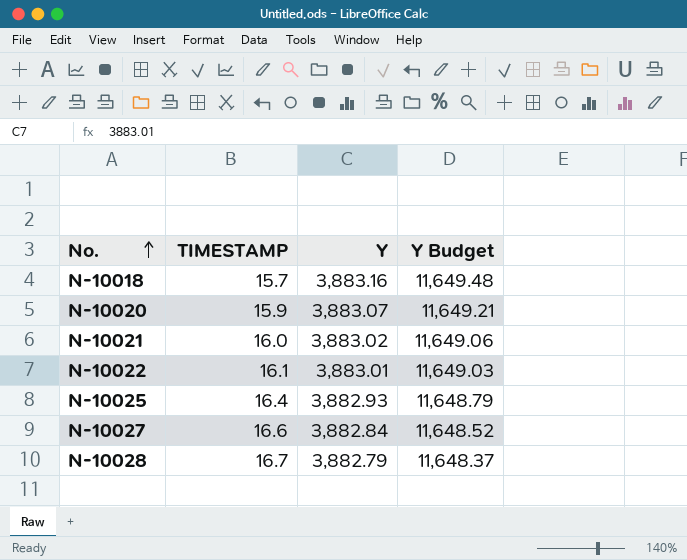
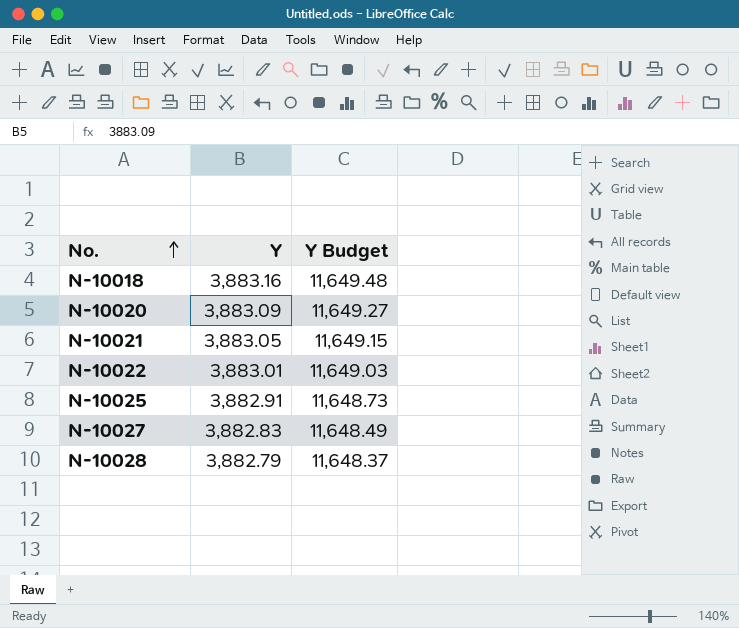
column TIMESTAMP | position: 2 -> none
N-10020 | Y: 3,883.07 -> 3,883.09
N-10020 | Y Budget: 11,649.21 -> 11,649.27
N-10021 | Y: 3,883.02 -> 3,883.05
N-10021 | Y Budget: 11,649.06 -> 11,649.15
N-10025 | Y: 3,882.93 -> 3,882.91
N-10025 | Y Budget: 11,648.79 -> 11,648.73
N-10027 | Y: 3,882.84 -> 3,882.83
N-10027 | Y Budget: 11,648.52 -> 11,648.49

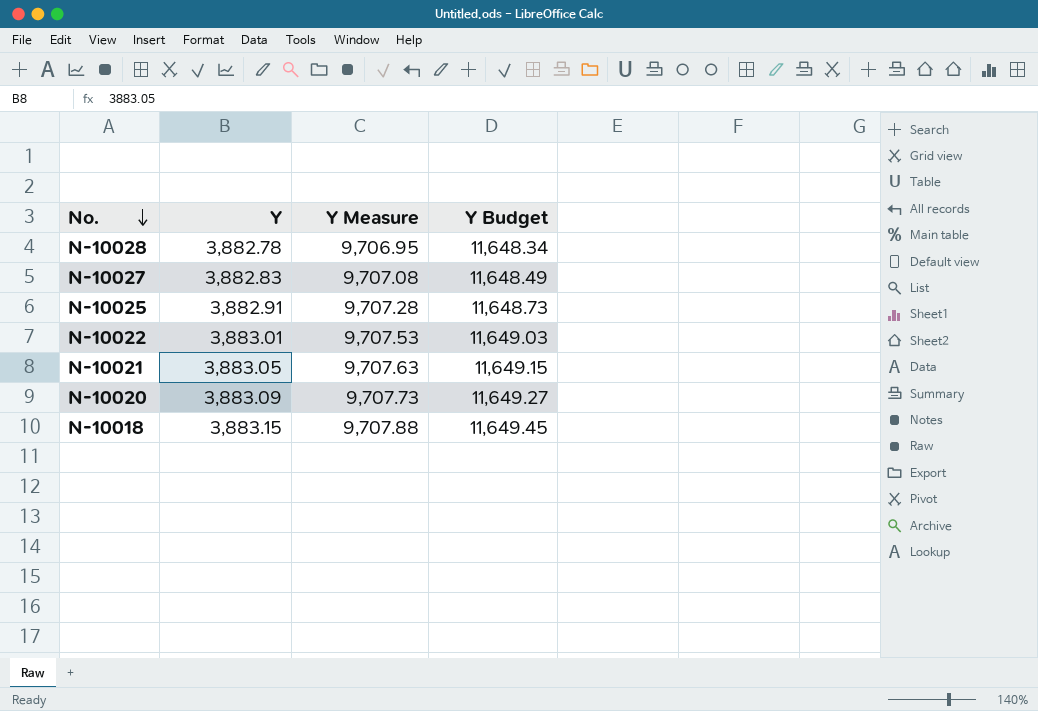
row order: No. ascending -> No. descending
column Y Measure | formula: none -> [Y] * 2.5
N-10028 | Y: 3,882.79 -> 3,882.78
N-10028 | Y Budget: 11,648.37 -> 11,648.34
N-10018 | Y: 3,883.16 -> 3,883.15
N-10018 | Y Budget: 11,649.48 -> 11,649.45

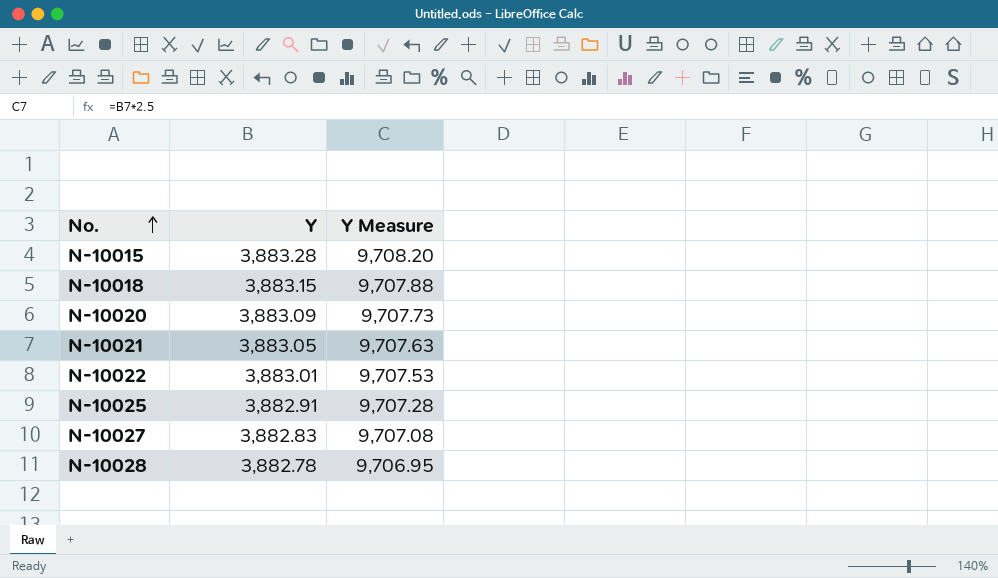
row order: No. descending -> No. ascending
column Y Budget | formula: [Y] * 3 -> none
row N-10015: none -> 3,883.28 | 9,708.20

